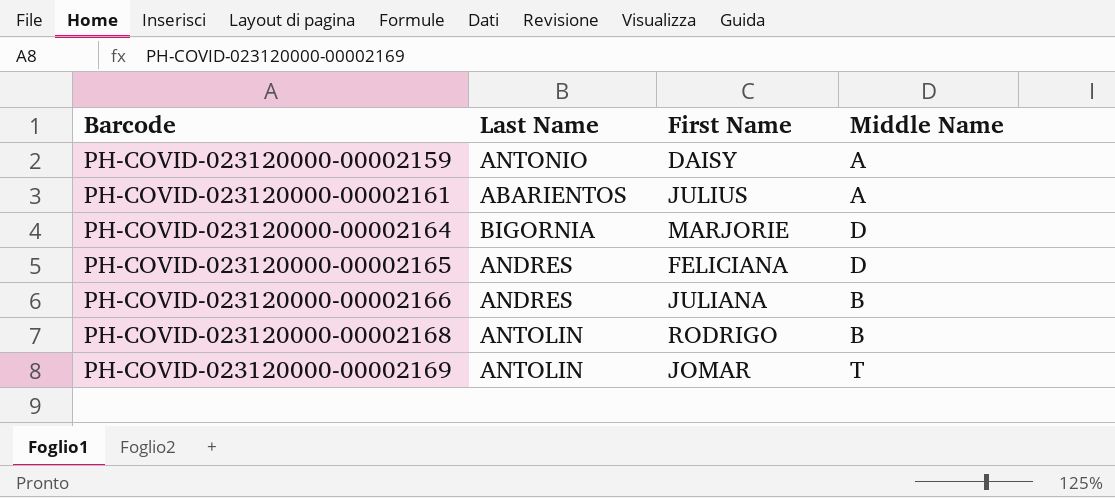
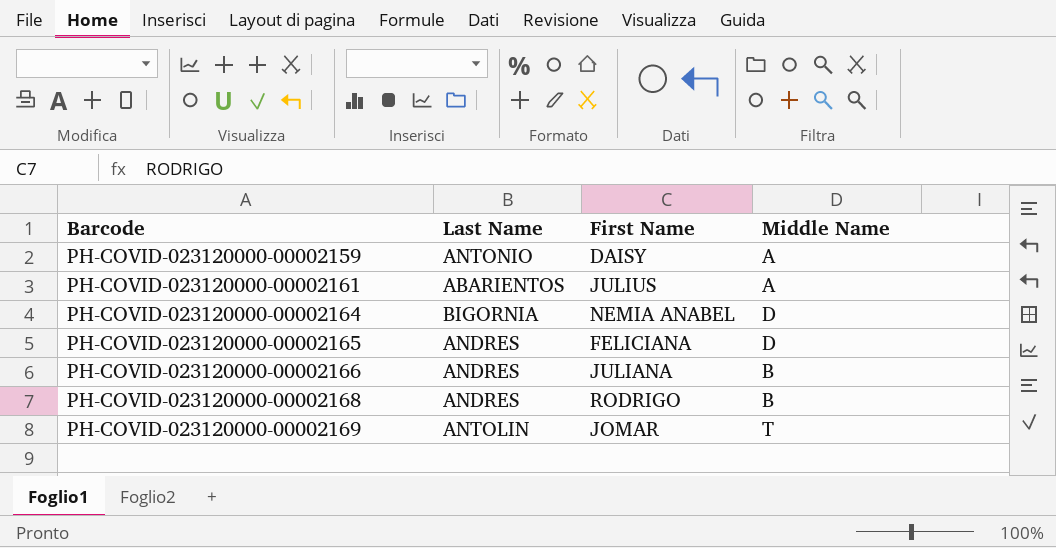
PH-COVID-023120000-00002164 | First Name: MARJORIE -> NEMIA ANABEL
PH-COVID-023120000-00002168 | Last Name: ANTOLIN -> ANDRES

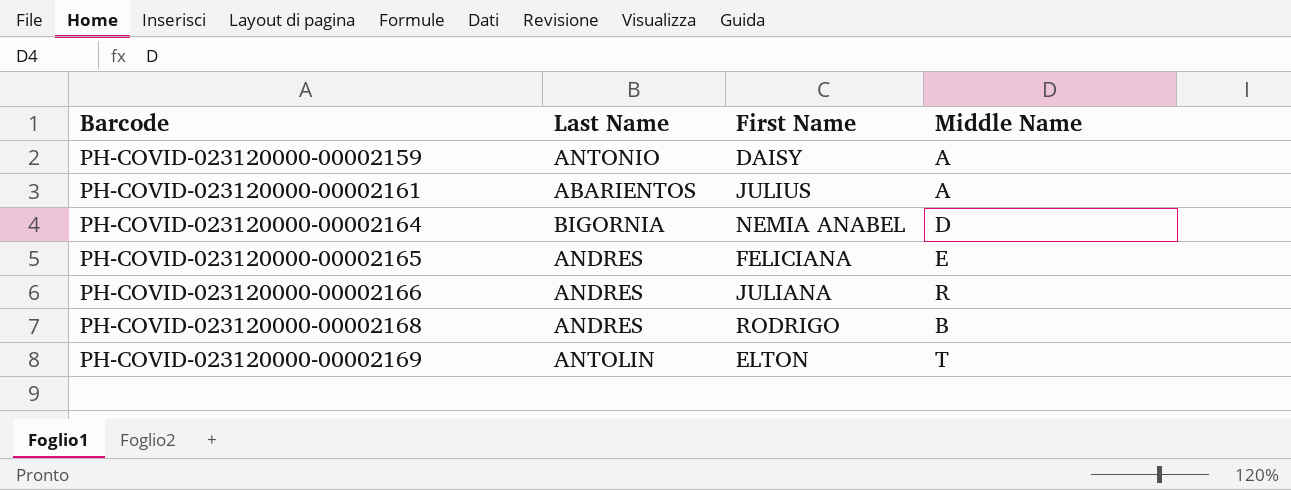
PH-COVID-023120000-00002165 | Middle Name: D -> E
PH-COVID-023120000-00002166 | Middle Name: B -> R
PH-COVID-023120000-00002169 | First Name: JOMAR -> ELTON

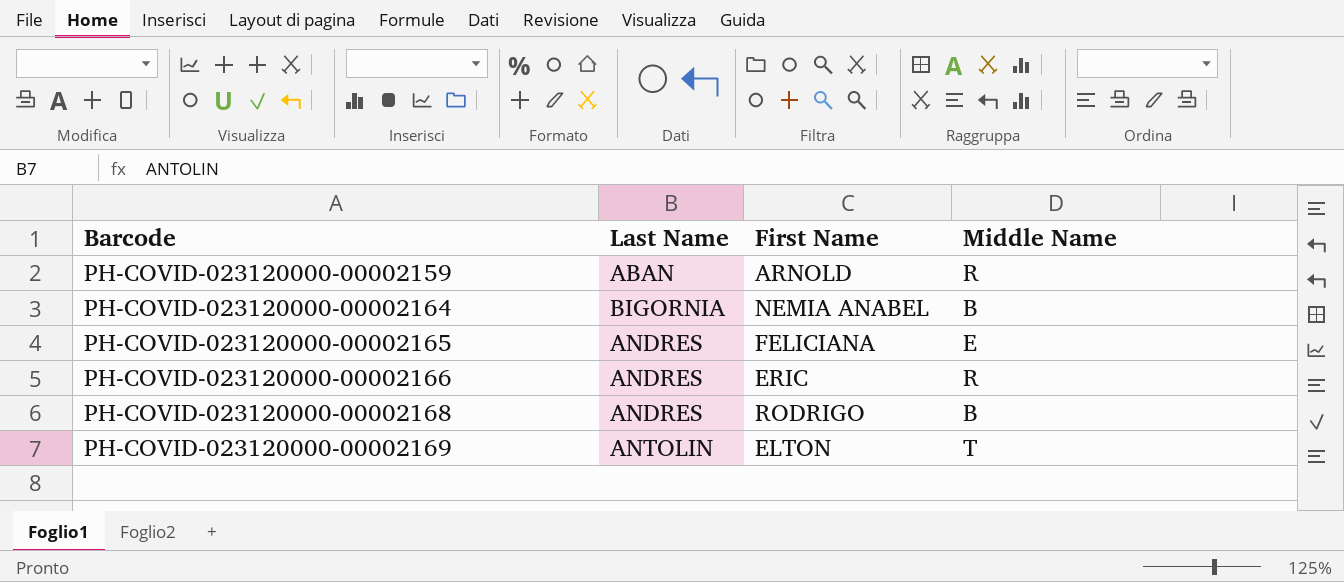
row PH-COVID-023120000-00002161: ABARIENTOS | JULIUS | A -> none
PH-COVID-023120000-00002159 | Last Name: ANTONIO -> ABAN
PH-COVID-023120000-00002159 | First Name: DAISY -> ARNOLD
PH-COVID-023120000-00002159 | Middle Name: A -> R
PH-COVID-023120000-00002164 | Middle Name: D -> B
PH-COVID-023120000-00002166 | First Name: JULIANA -> ERIC

